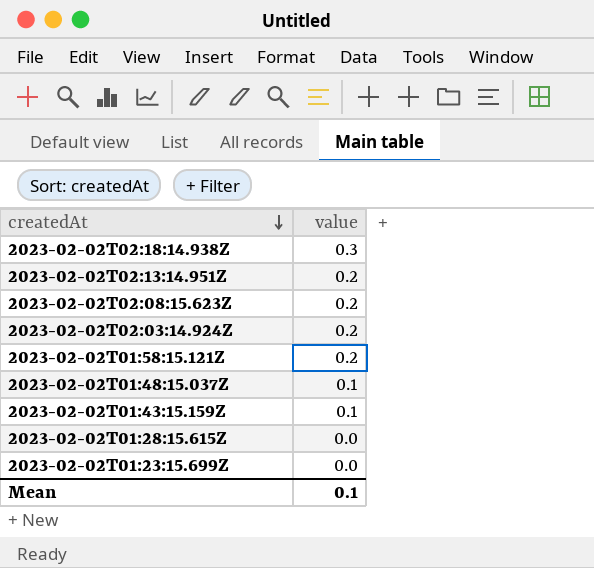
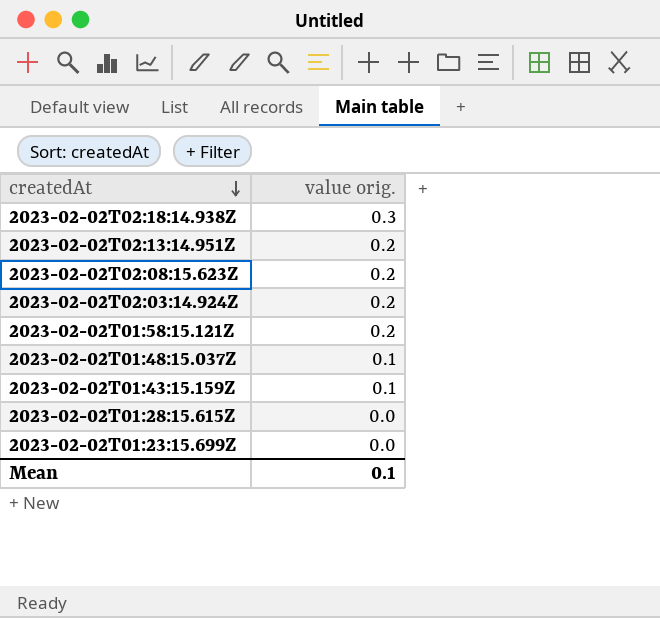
column name: value -> value orig.

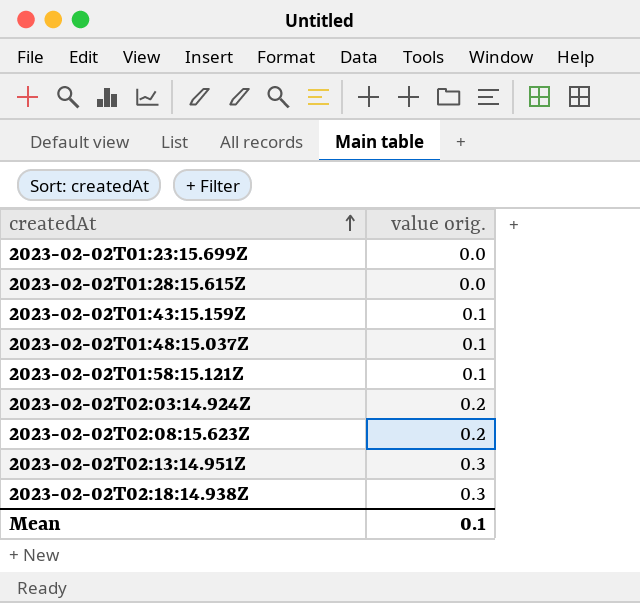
row order: createdAt descending -> createdAt ascending
2023-02-02T01:58:15.121Z | value orig.: 0.2 -> 0.1
2023-02-02T02:13:14.951Z | value orig.: 0.2 -> 0.3

